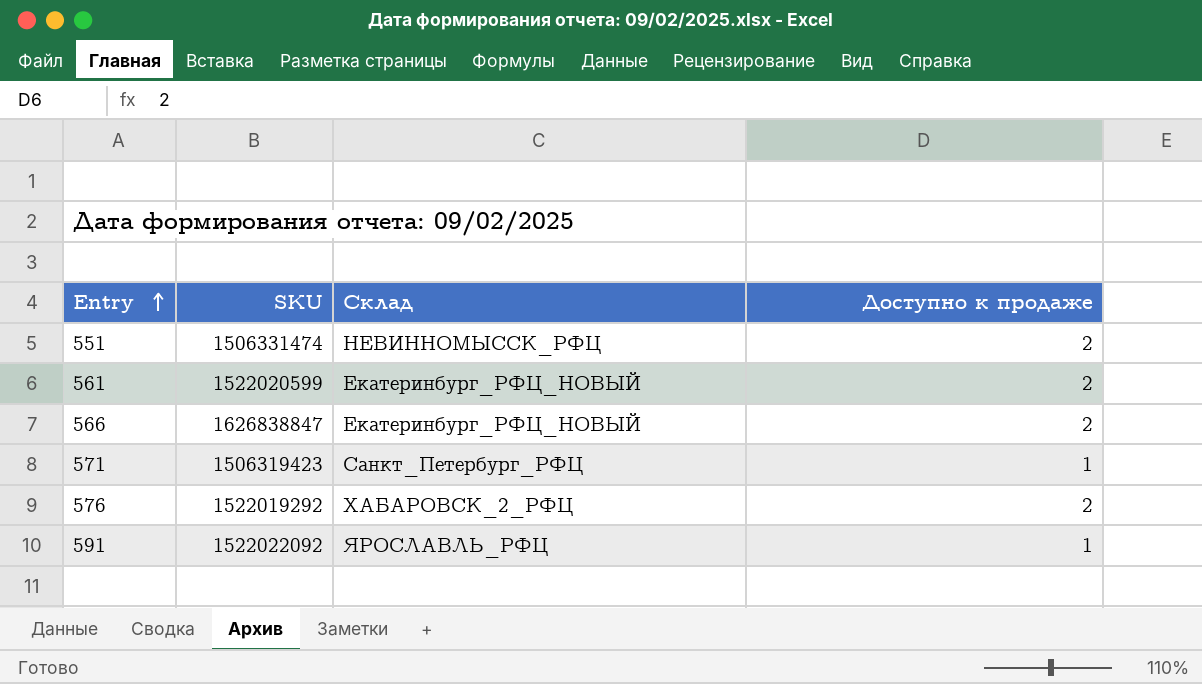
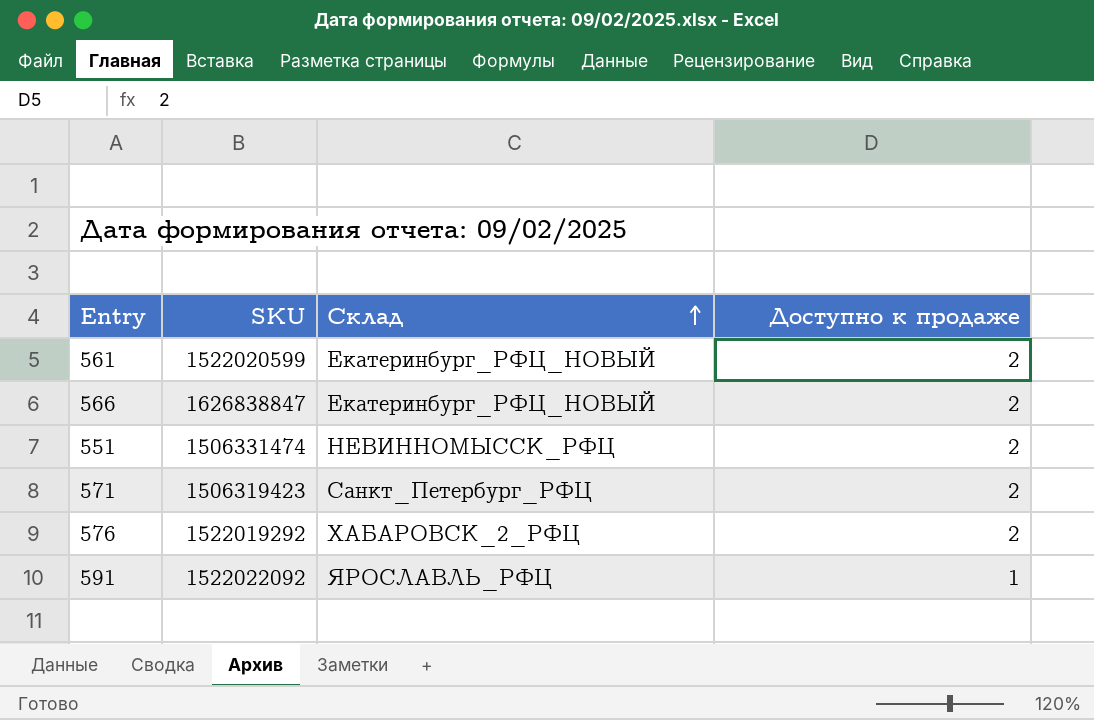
row order: Entry ascending -> Склад ascending
571 | Доступно к продаже: 1 -> 2

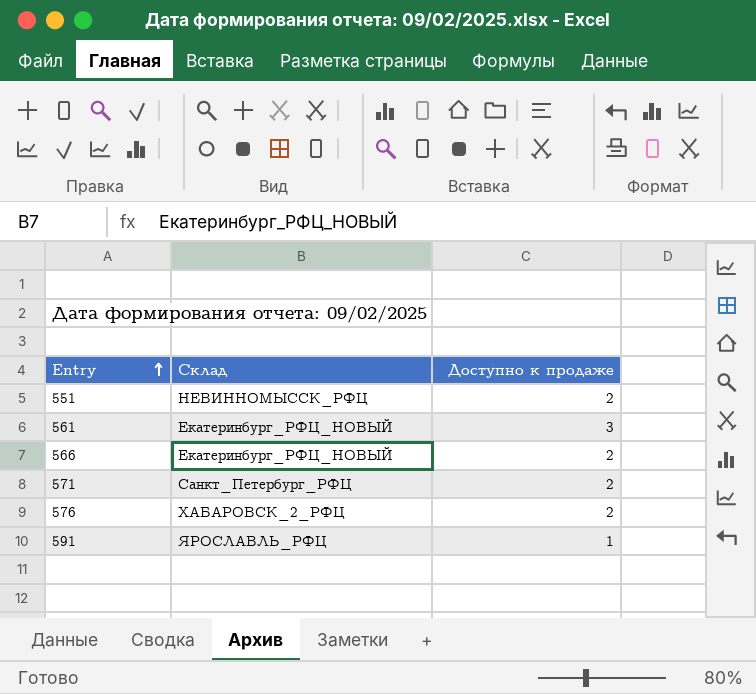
row order: Склад ascending -> Entry ascending
column SKU | position: 2 -> none
561 | Доступно к продаже: 2 -> 3

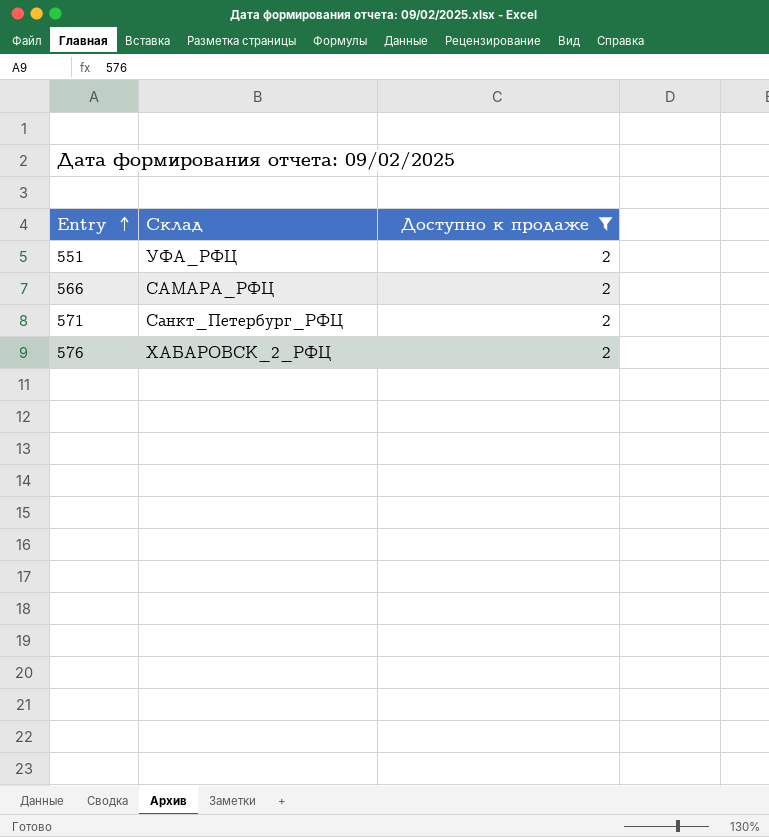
filter: none -> Доступно к продаже = 2
551 | Склад: НЕВИННОМЫССК_РФЦ -> УФА_РФЦ
566 | Склад: Екатеринбург_РФЦ_НОВЫЙ -> САМАРА_РФЦ

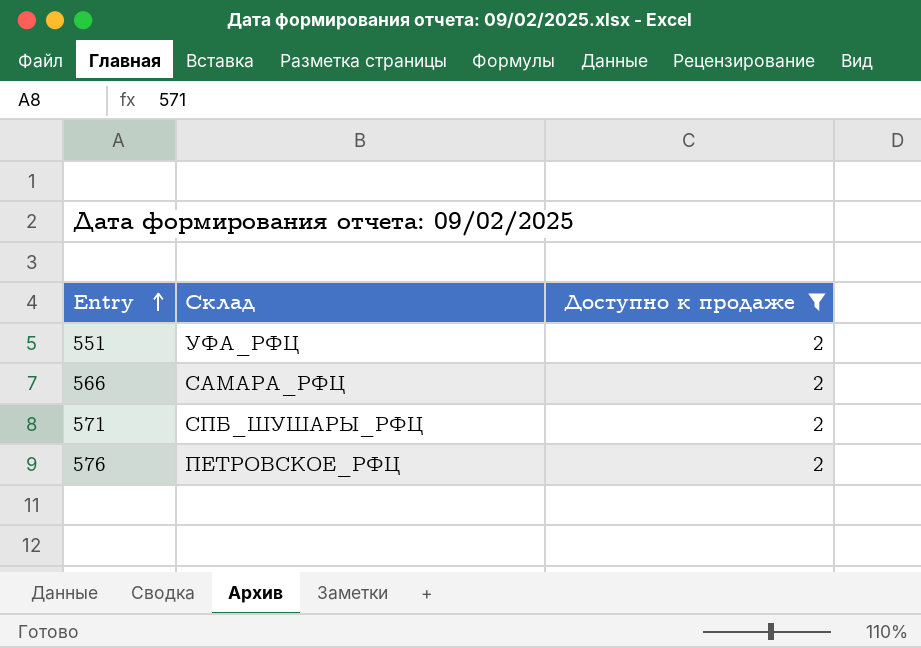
571 | Склад: Санкт_Петербург_РФЦ -> СПБ_ШУШАРЫ_РФЦ
576 | Склад: ХАБАРОВСК_2_РФЦ -> ПЕТРОВСКОЕ_РФЦ

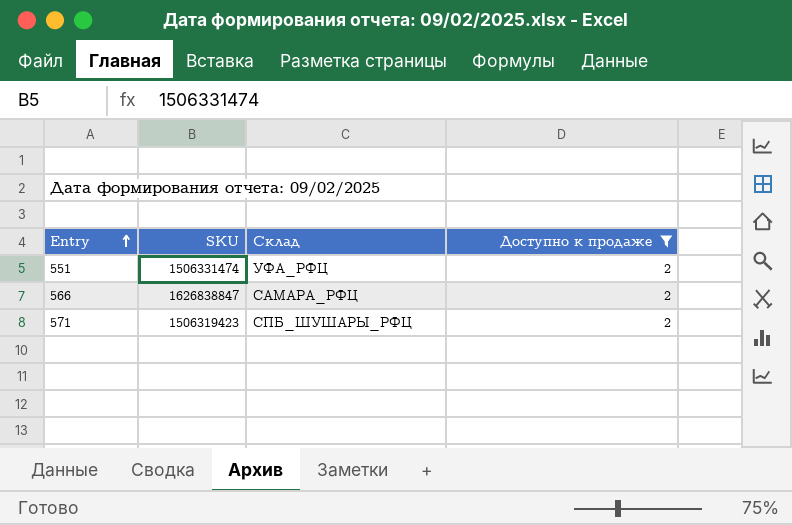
column SKU | position: none -> 2
row 576: ПЕТРОВСКОЕ_РФЦ | 2 -> none

